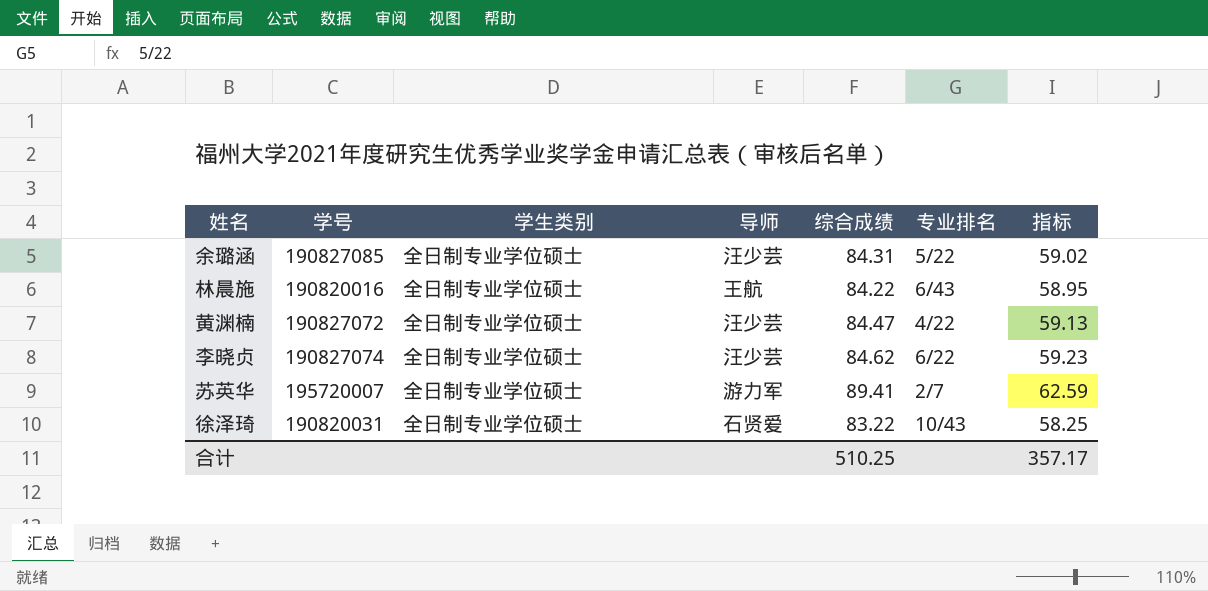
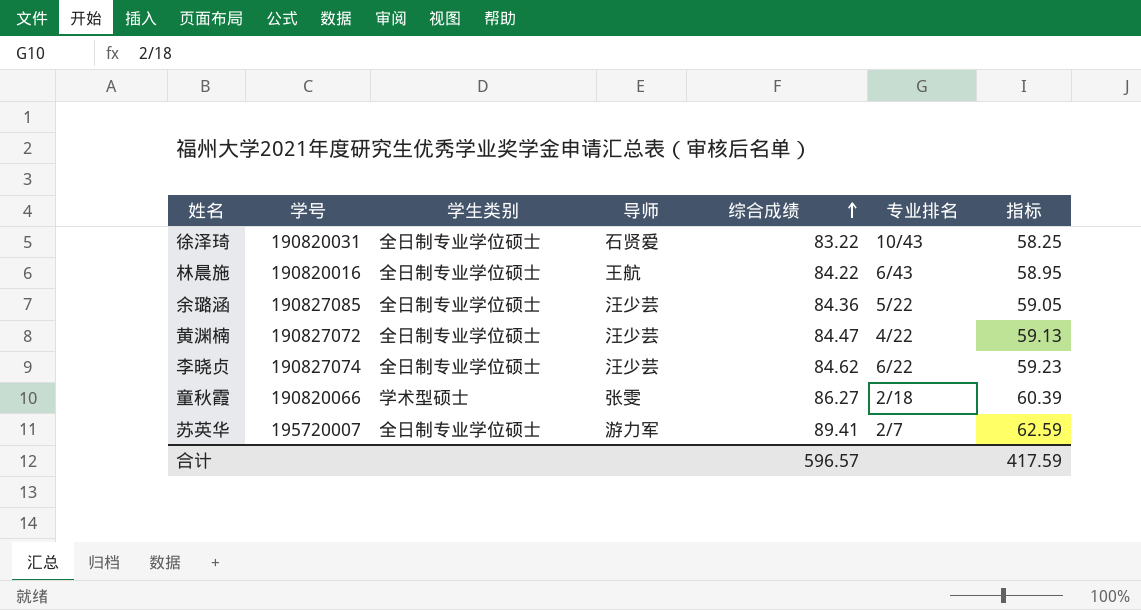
row order: none -> 综合成绩 ascending
余璐涵 | 综合成绩: 84.31 -> 84.36
余璐涵 | 指标: 59.02 -> 59.05
row 童秋霞: none -> 190820066 | 学术型硕士 | 张雯 | 86.27 | 2/18 | 60.39
合计 | 综合成绩: 510.25 -> 596.57
合计 | 指标: 357.17 -> 417.59

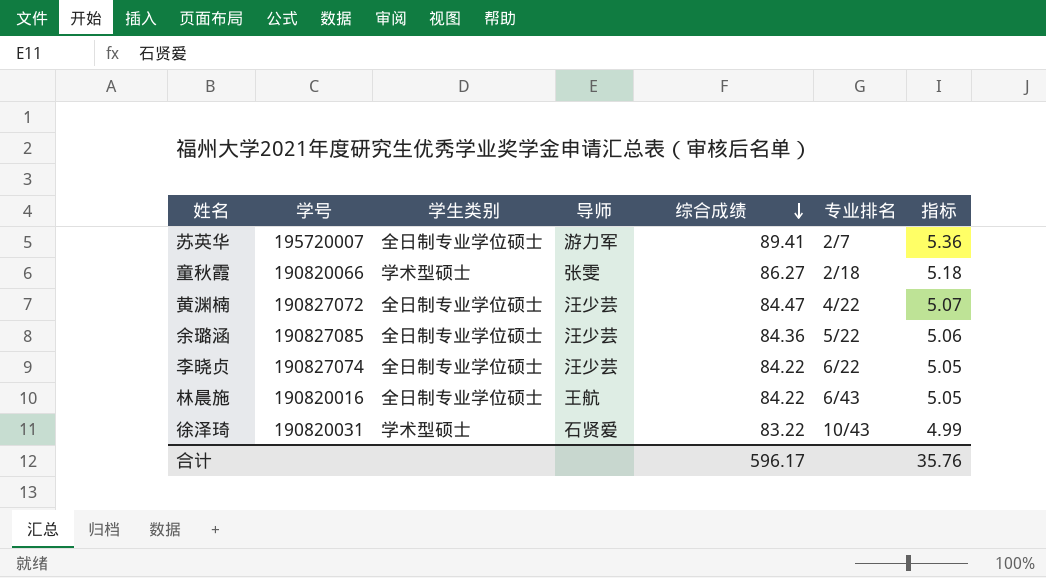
row order: 综合成绩 ascending -> 综合成绩 descending
column 指标 | formula: [综合成绩] * 0.7 -> [综合成绩] * 0.06
李晓贞 | 综合成绩: 84.62 -> 84.22
徐泽琦 | 学生类别: 全日制专业学位硕士 -> 学术型硕士
合计 | 综合成绩: 596.57 -> 596.17
合计 | 指标: 417.59 -> 35.76

